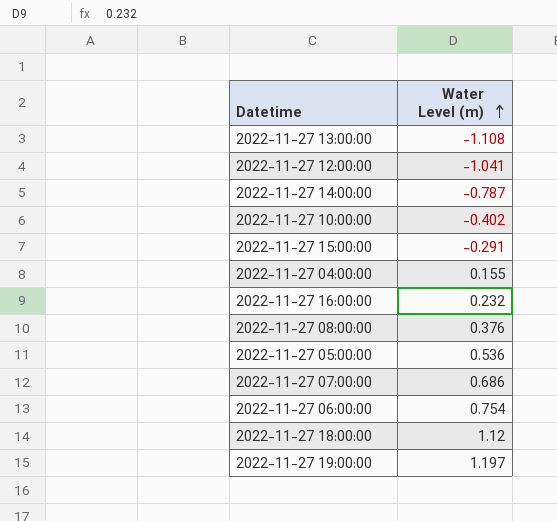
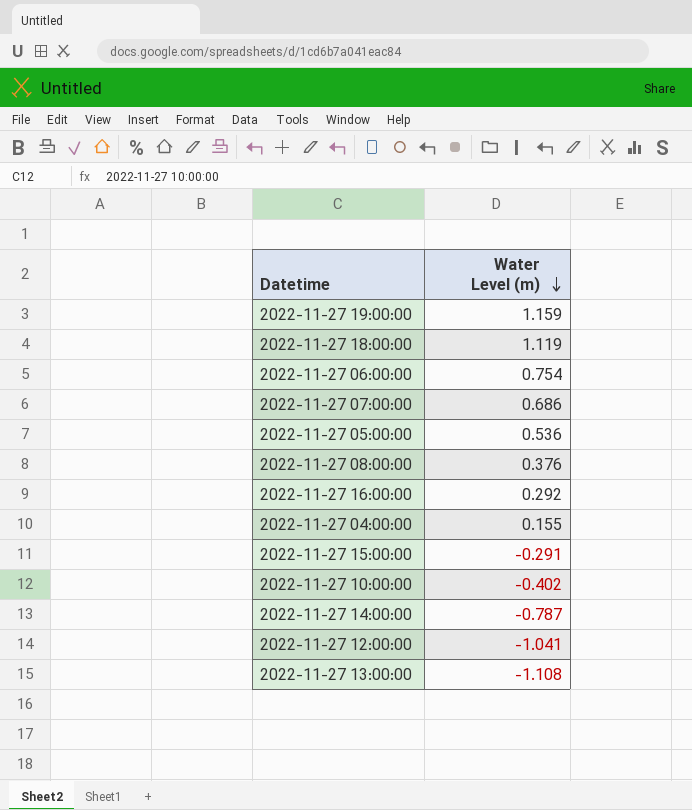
row order: Water Level (m) ascending -> Water Level (m) descending
2022-11-27 19:00:00 | Water Level (m): 1.197 -> 1.159
2022-11-27 18:00:00 | Water Level (m): 1.12 -> 1.119
2022-11-27 16:00:00 | Water Level (m): 0.232 -> 0.292

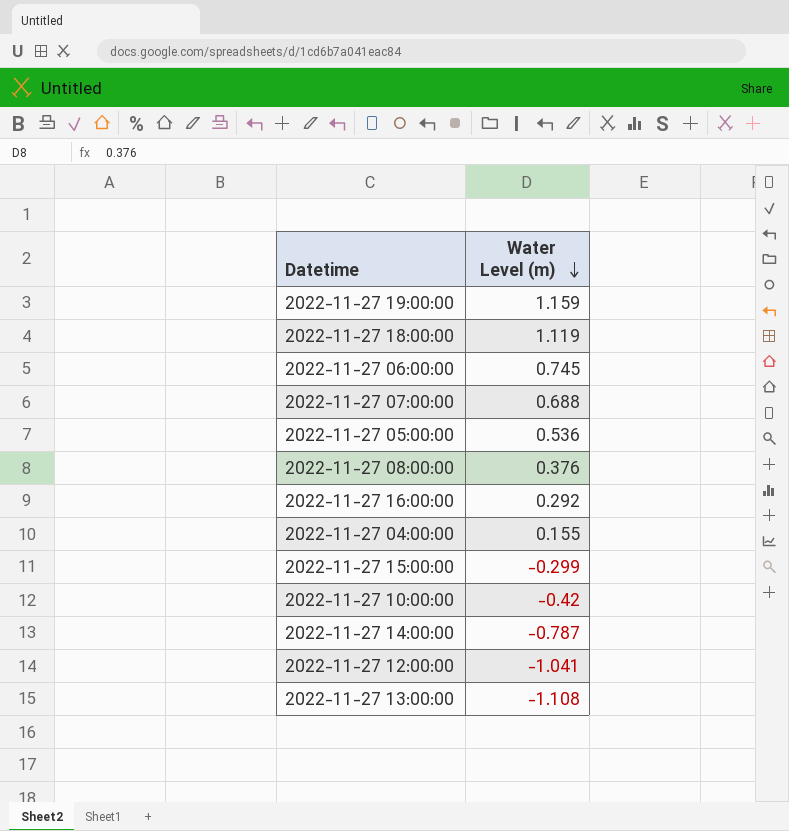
2022-11-27 06:00:00 | Water Level (m): 0.754 -> 0.745
2022-11-27 07:00:00 | Water Level (m): 0.686 -> 0.688
2022-11-27 15:00:00 | Water Level (m): -0.291 -> -0.299
2022-11-27 10:00:00 | Water Level (m): -0.402 -> -0.42

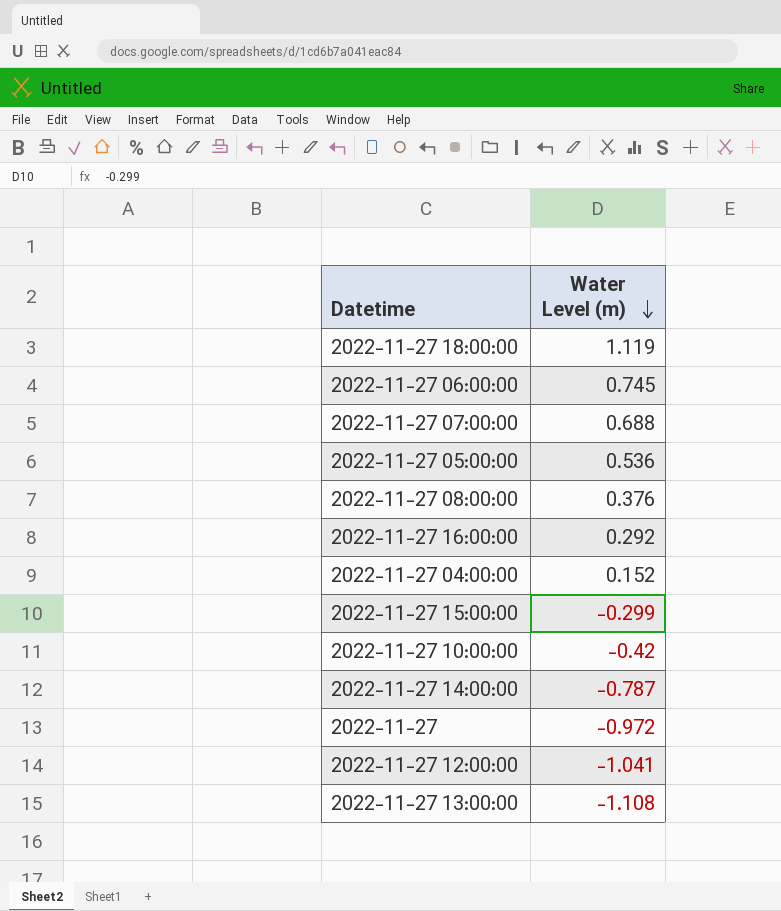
row 2022-11-27 19:00:00: 1.159 -> none
2022-11-27 04:00:00 | Water Level (m): 0.155 -> 0.152
row 2022-11-27: none -> -0.972

